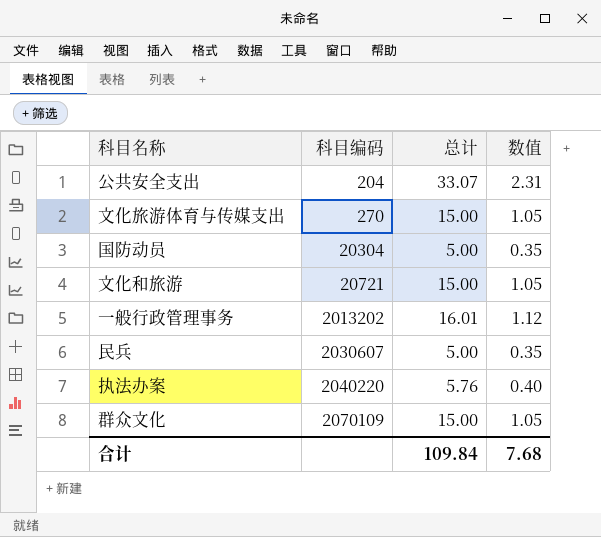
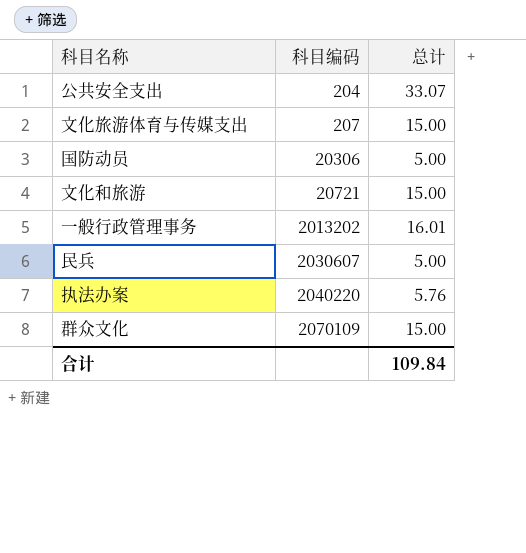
column 数值 | formula: [总计] * 0.07 -> none
文化旅游体育与传媒支出 | 科目编码: 270 -> 207
国防动员 | 科目编码: 20304 -> 20306

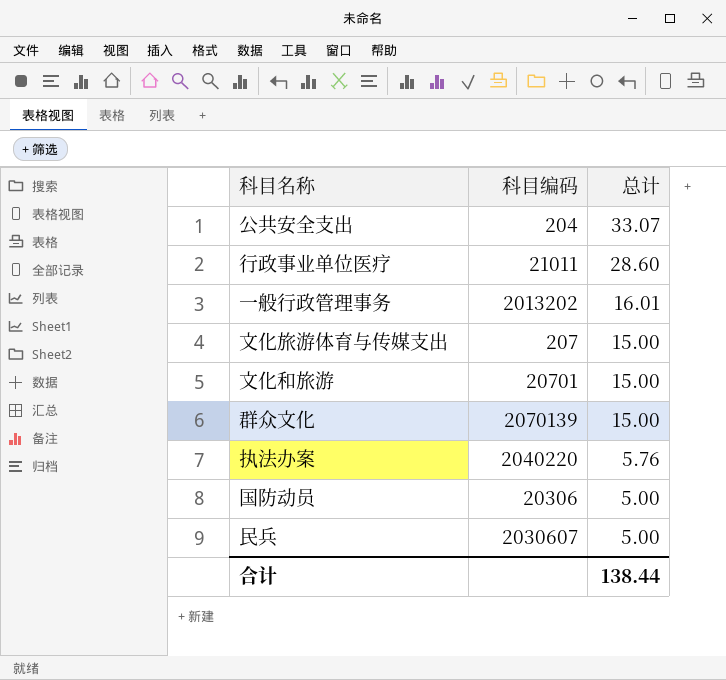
row order: 科目编码 ascending -> 总计 descending
row 行政事业单位医疗: none -> 21011 | 28.60
文化和旅游 | 科目编码: 20721 -> 20701
群众文化 | 科目编码: 2070109 -> 2070139
合计 | 总计: 109.84 -> 138.44

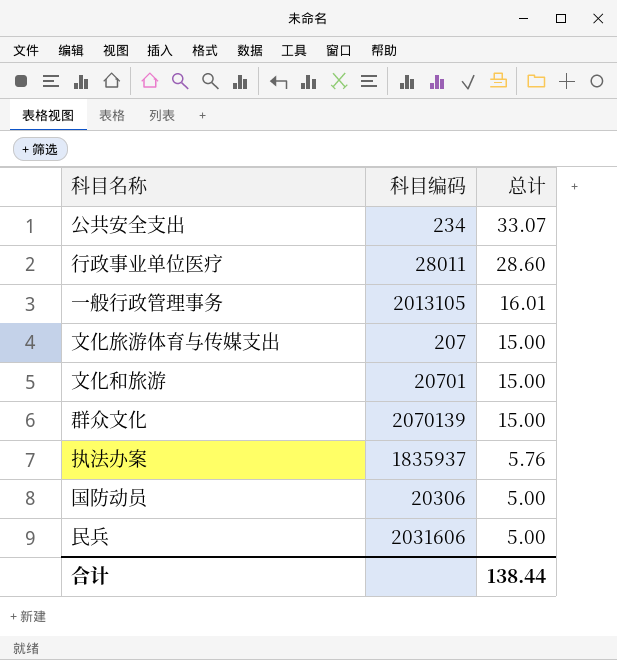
公共安全支出 | 科目编码: 204 -> 234
行政事业单位医疗 | 科目编码: 21011 -> 28011
一般行政管理事务 | 科目编码: 2013202 -> 2013105
执法办案 | 科目编码: 2040220 -> 1835937
民兵 | 科目编码: 2030607 -> 2031606

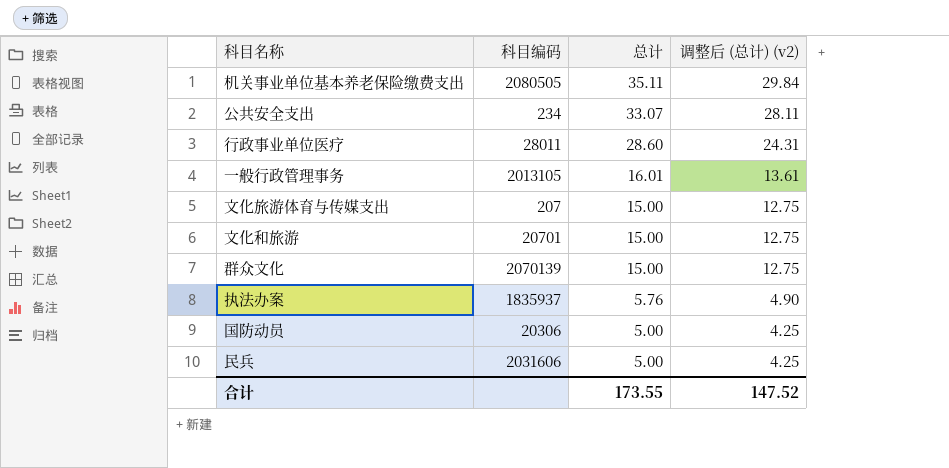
column 调整后 (总计) (v2) | formula: none -> [总计] * 0.85
row 机关事业单位基本养老保险缴费支出: none -> 2080505 | 35.11 | 29.84
合计 | 总计: 138.44 -> 173.55

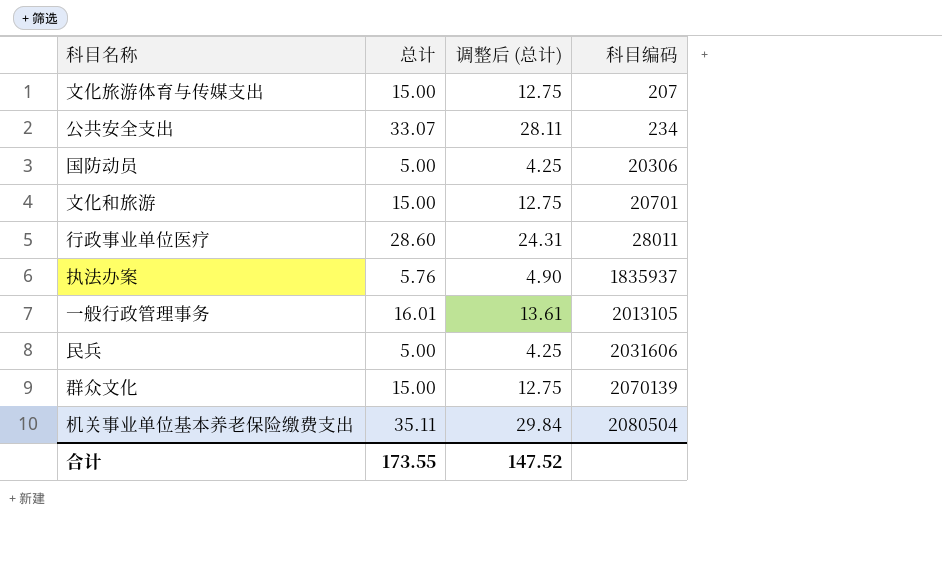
row order: 总计 descending -> 科目编码 ascending
column name: 调整后 (总计) (v2) -> 调整后 (总计)
column 科目编码 | position: 2 -> 4
机关事业单位基本养老保险缴费支出 | 科目编码: 2080505 -> 2080504

